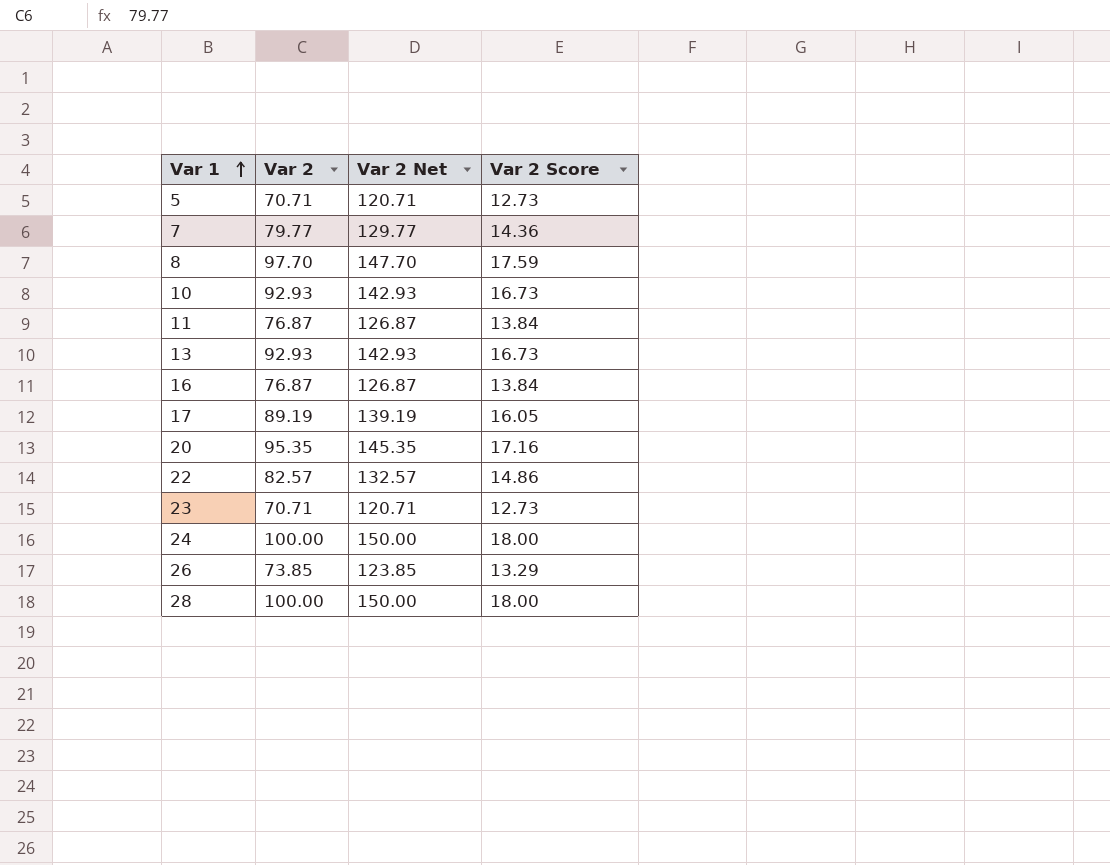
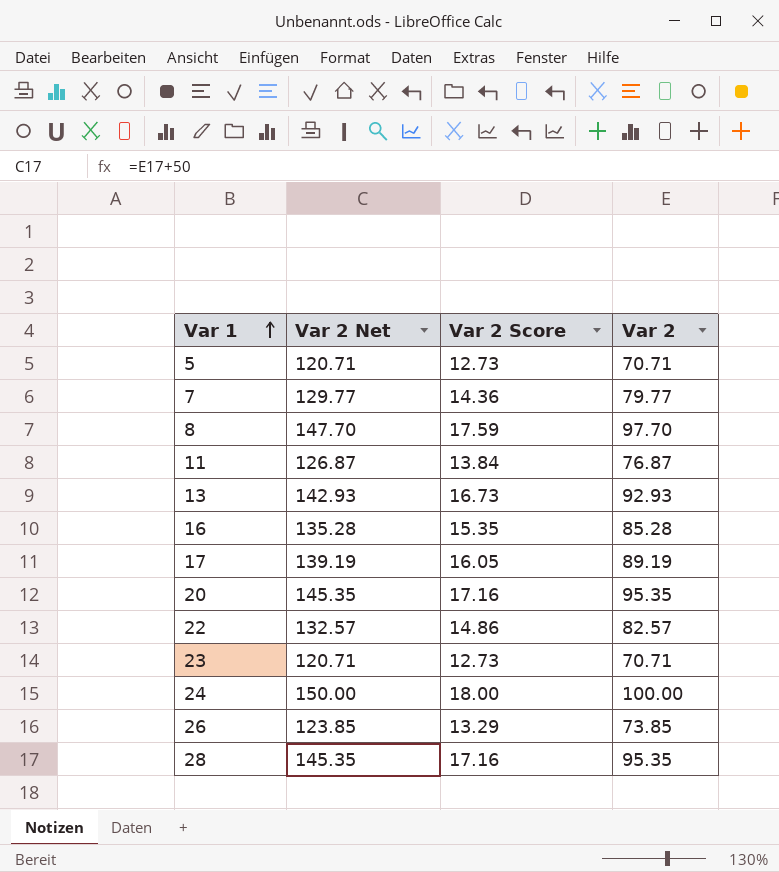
column Var 2 | position: 2 -> 4
row 10: 92.93 | 142.93 | 16.73 -> none
16 | Var 2 Net: 126.87 -> 135.28
16 | Var 2 Score: 13.84 -> 15.35
16 | Var 2: 76.87 -> 85.28
28 | Var 2 Net: 150.00 -> 145.35
28 | Var 2 Score: 18.00 -> 17.16
28 | Var 2: 100.00 -> 95.35

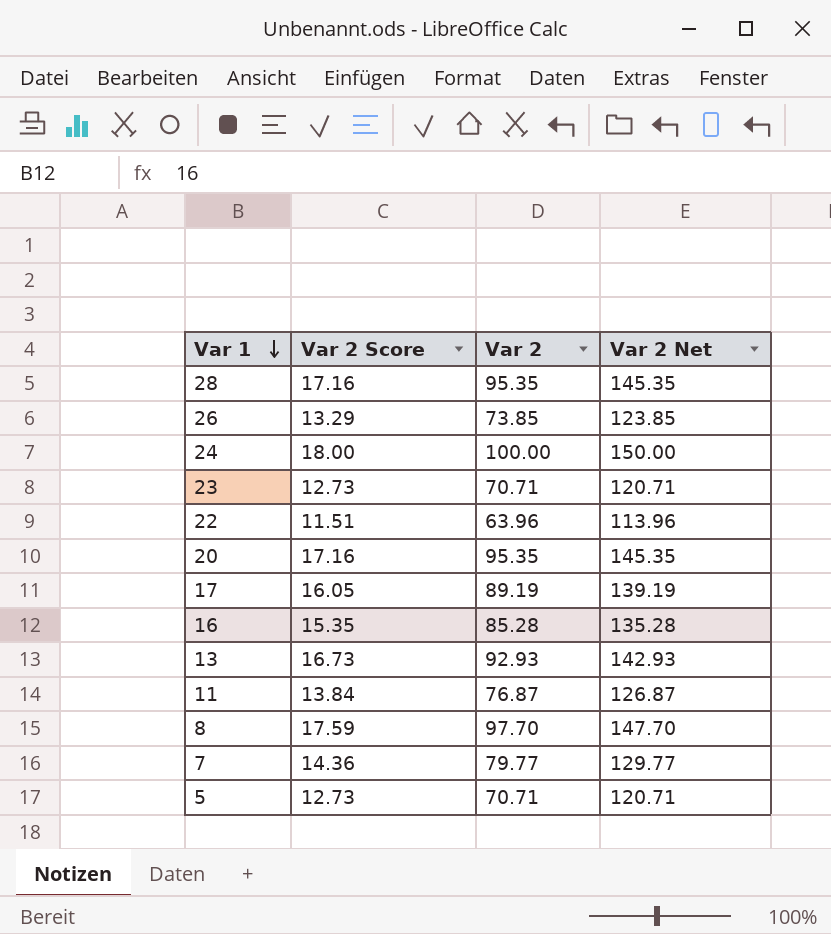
row order: Var 1 ascending -> Var 1 descending
column Var 2 Net | position: 2 -> 4
22 | Var 2 Score: 14.86 -> 11.51
22 | Var 2: 82.57 -> 63.96
22 | Var 2 Net: 132.57 -> 113.96

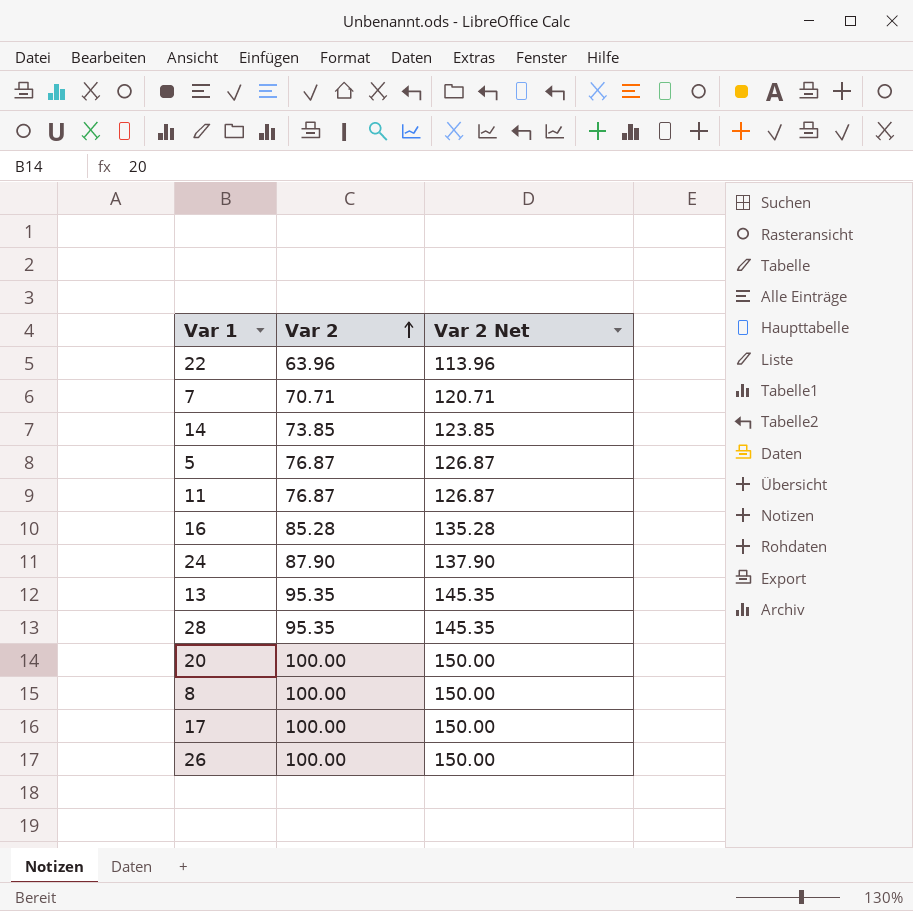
row order: Var 1 descending -> Var 2 ascending
column Var 2 Score | formula: [Var 2] * 0.18 -> none
row 23: 12.73 | 70.71 | 120.71 -> none
7 | Var 2: 79.77 -> 70.71
7 | Var 2 Net: 129.77 -> 120.71
row 14: none -> 73.85 | 123.85
5 | Var 2: 70.71 -> 76.87
5 | Var 2 Net: 120.71 -> 126.87
24 | Var 2: 100.00 -> 87.90
24 | Var 2 Net: 150.00 -> 137.90
13 | Var 2: 92.93 -> 95.35
13 | Var 2 Net: 142.93 -> 145.35
20 | Var 2: 95.35 -> 100.00
20 | Var 2 Net: 145.35 -> 150.00
8 | Var 2: 97.70 -> 100.00
8 | Var 2 Net: 147.70 -> 150.00
17 | Var 2: 89.19 -> 100.00
17 | Var 2 Net: 139.19 -> 150.00
26 | Var 2: 73.85 -> 100.00
26 | Var 2 Net: 123.85 -> 150.00

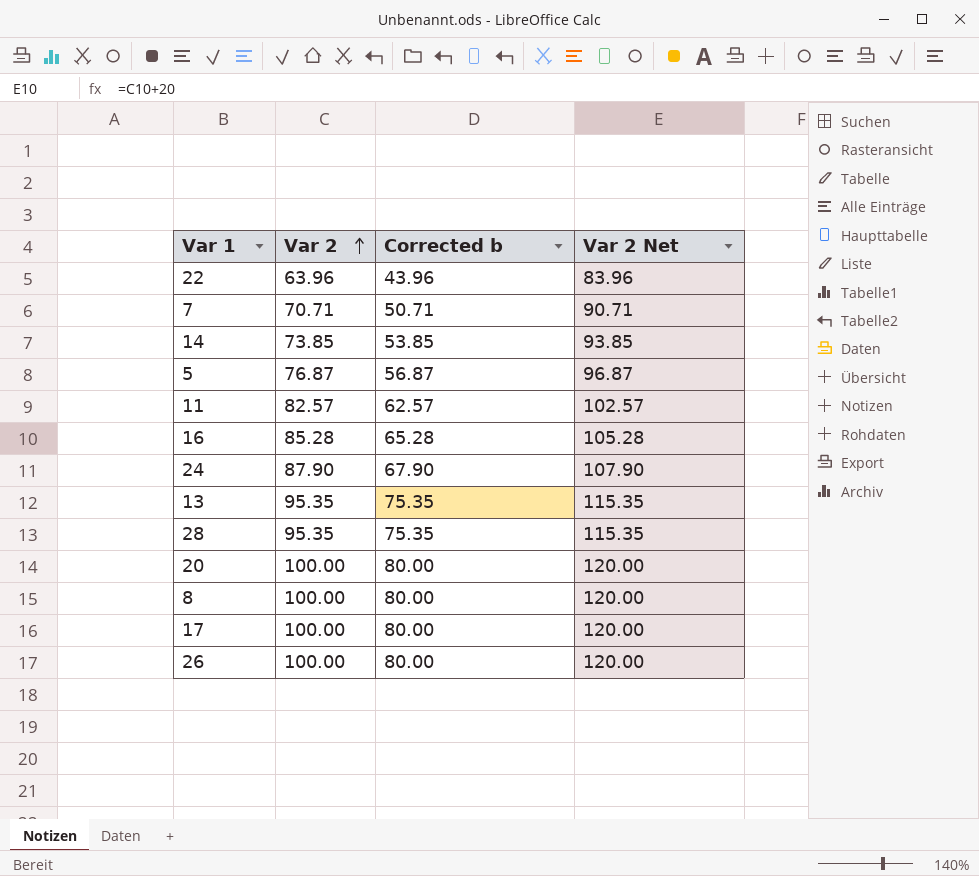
column Corrected b | formula: none -> [Var 2] - 20
column Var 2 Net | formula: [Var 2] + 50 -> [Var 2] + 20
11 | Var 2: 76.87 -> 82.57

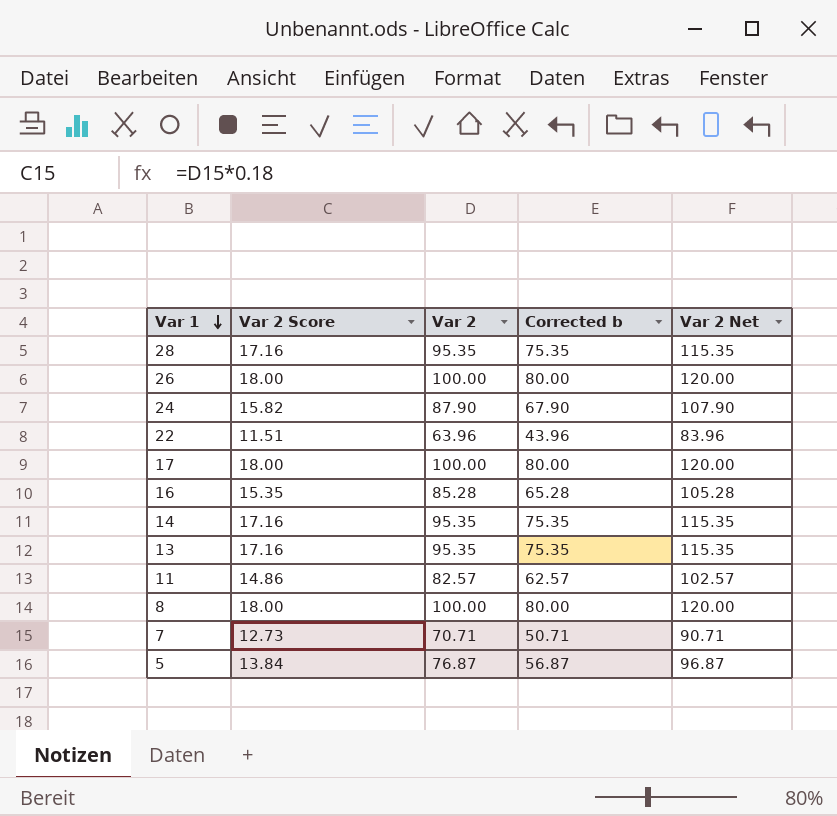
row order: Var 2 ascending -> Var 1 descending
column Var 2 Score | formula: none -> [Var 2] * 0.18
row 20: 100.00 | 80.00 | 120.00 -> none
14 | Var 2: 73.85 -> 95.35
14 | Corrected b: 53.85 -> 75.35
14 | Var 2 Net: 93.85 -> 115.35

